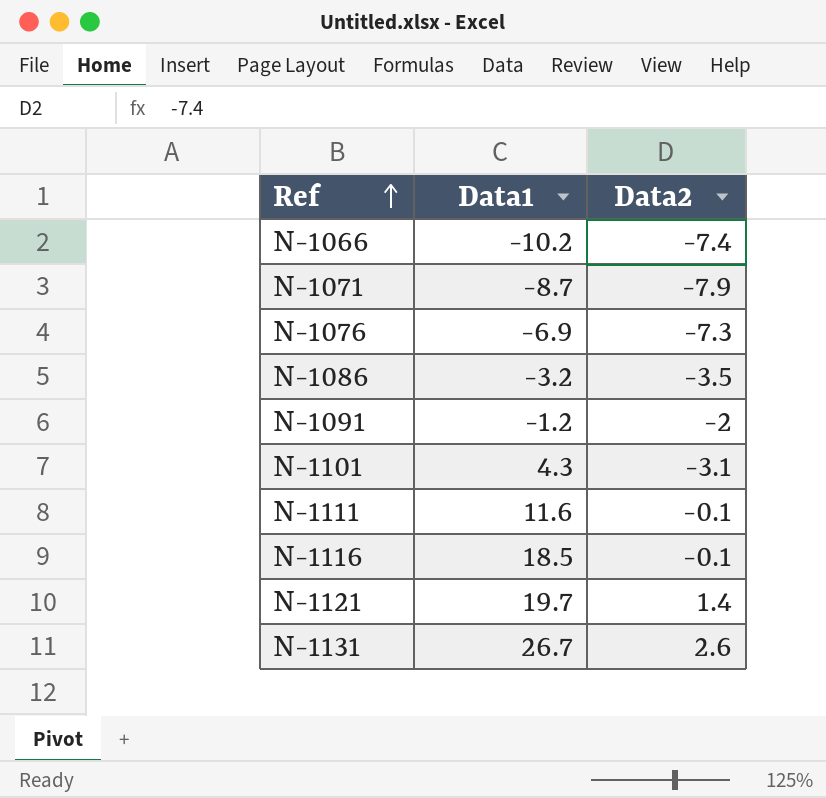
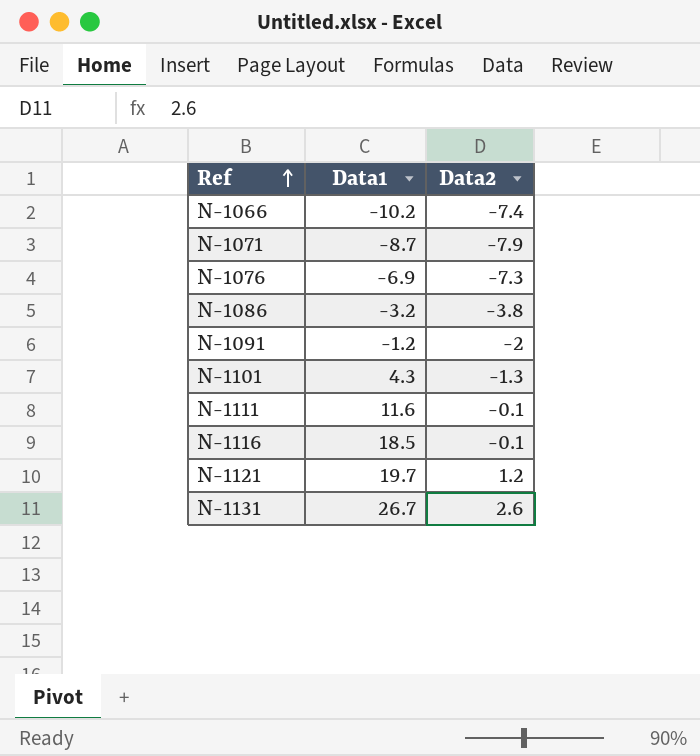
N-1086 | Data2: -3.5 -> -3.8
N-1101 | Data2: -3.1 -> -1.3
N-1121 | Data2: 1.4 -> 1.2

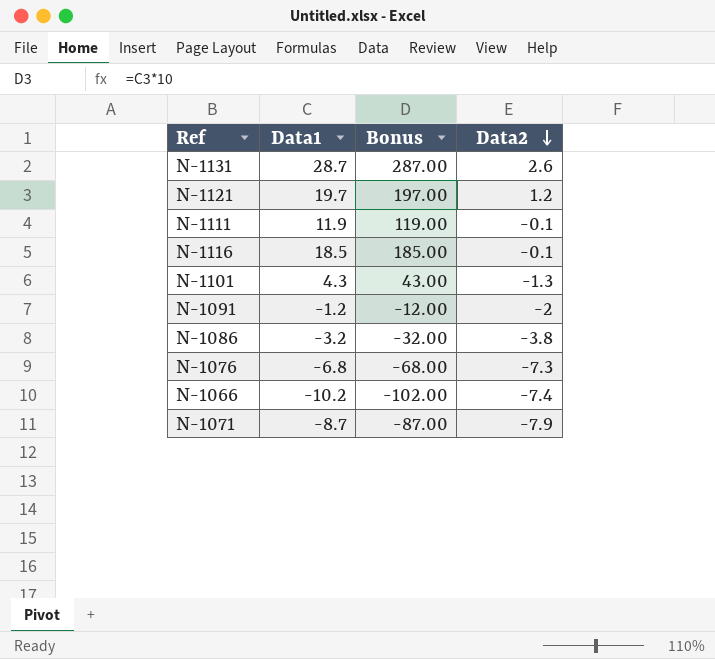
row order: Ref ascending -> Data2 descending
column Bonus | formula: none -> [Data1] * 10
N-1131 | Data1: 26.7 -> 28.7
N-1111 | Data1: 11.6 -> 11.9
N-1076 | Data1: -6.9 -> -6.8

